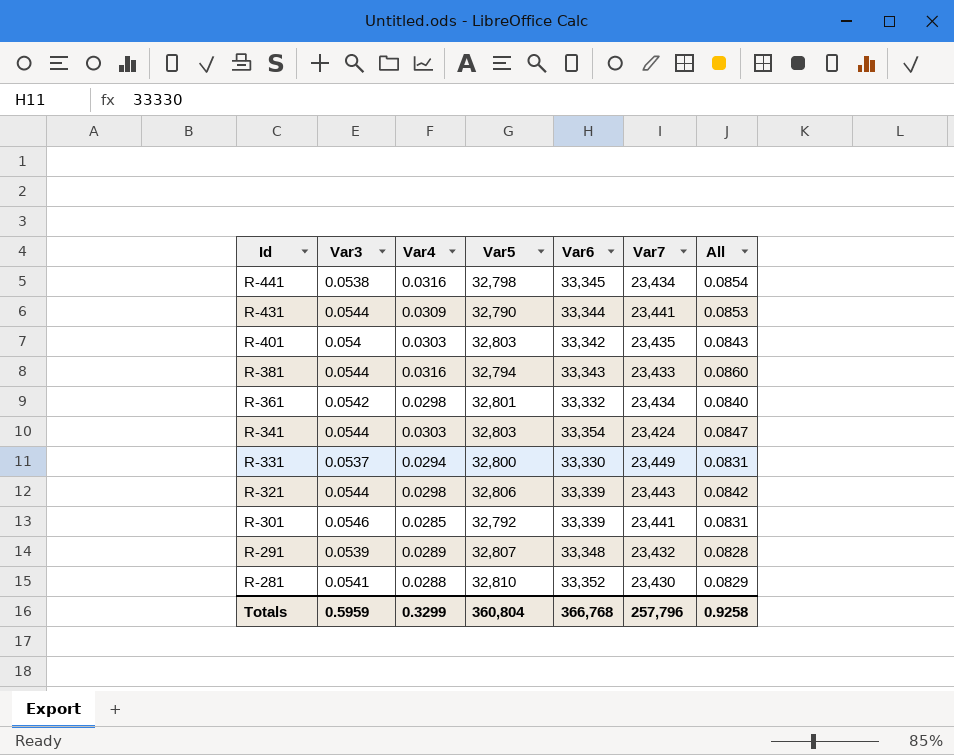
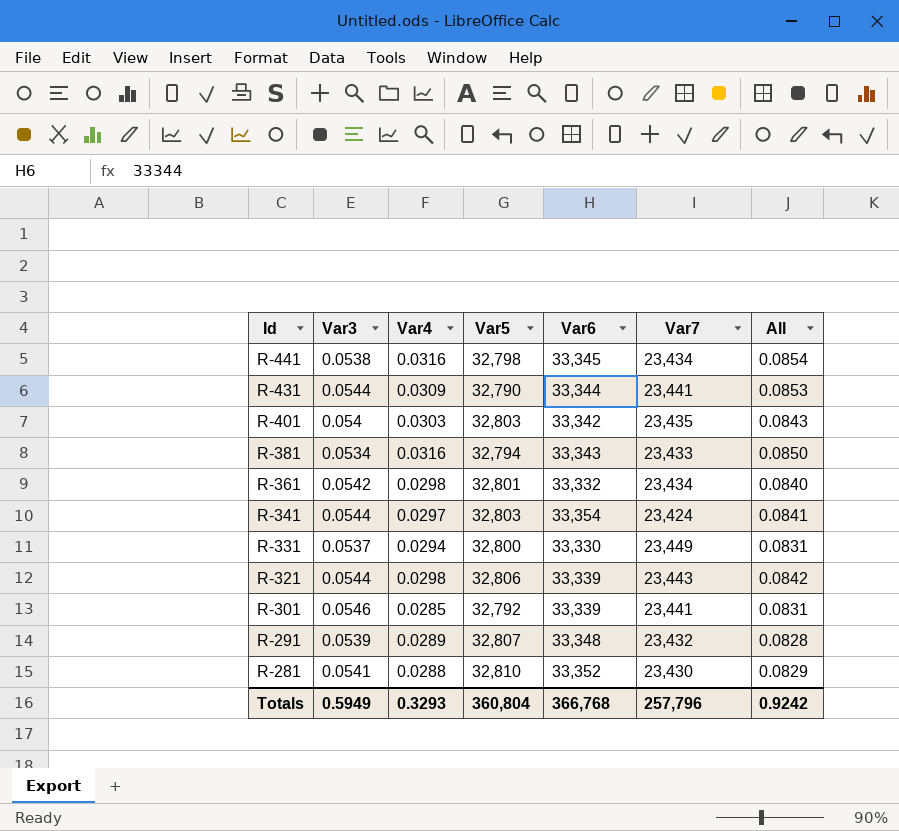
R-381 | Var3: 0.0544 -> 0.0534
R-381 | All: 0.0860 -> 0.0850
R-341 | Var4: 0.0303 -> 0.0297
R-341 | All: 0.0847 -> 0.0841
Totals | Var3: 0.5959 -> 0.5949
Totals | Var4: 0.3299 -> 0.3293
Totals | All: 0.9258 -> 0.9242

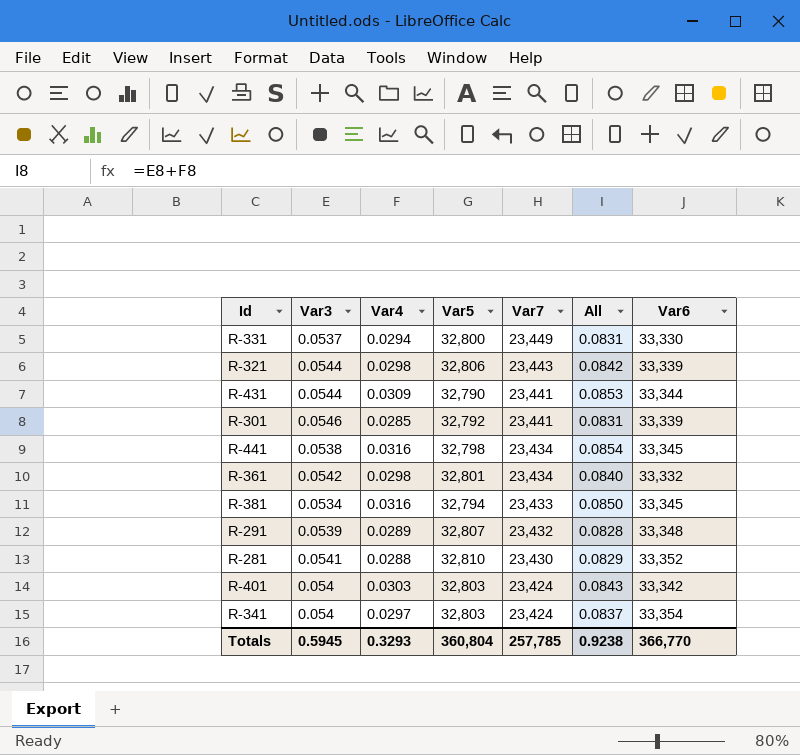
row order: Id descending -> Var7 descending
column Var6 | position: 5 -> 7
R-381 | Var6: 33,343 -> 33,345
R-401 | Var7: 23,435 -> 23,424
R-341 | Var3: 0.0544 -> 0.054
R-341 | All: 0.0841 -> 0.0837
Totals | Var3: 0.5949 -> 0.5945
Totals | Var7: 257,796 -> 257,785
Totals | All: 0.9242 -> 0.9238
Totals | Var6: 366,768 -> 366,770

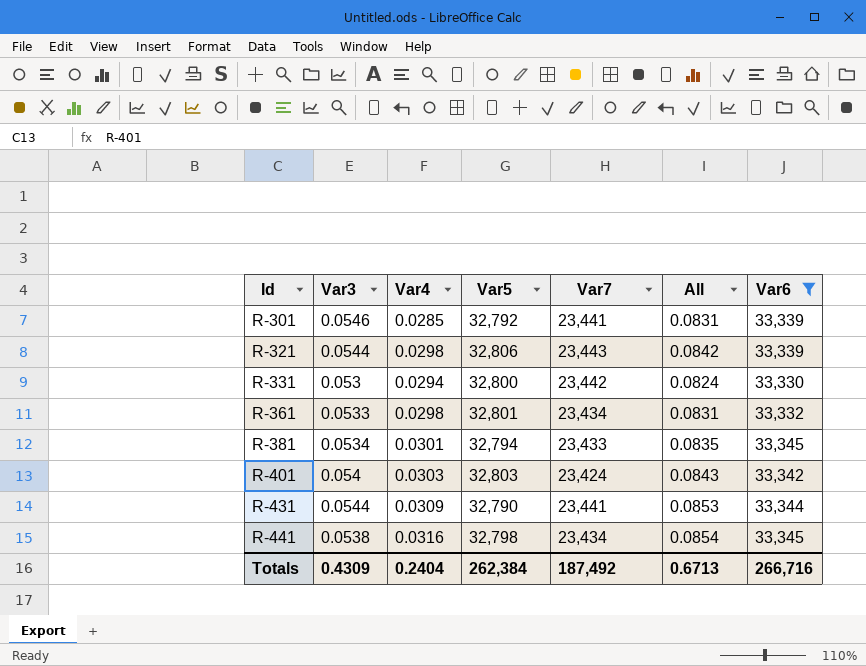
filter: none -> Var6 <= 33,345
row order: Var7 descending -> Id ascending
R-331 | Var3: 0.0537 -> 0.053
R-331 | Var7: 23,449 -> 23,442
R-331 | All: 0.0831 -> 0.0824
R-361 | Var3: 0.0542 -> 0.0533
R-361 | All: 0.0840 -> 0.0831
R-381 | Var4: 0.0316 -> 0.0301
R-381 | All: 0.0850 -> 0.0835
Totals | Var3: 0.5945 -> 0.4309
Totals | Var4: 0.3293 -> 0.2404
Totals | Var5: 360,804 -> 262,384
Totals | Var7: 257,785 -> 187,492
Totals | All: 0.9238 -> 0.6713
Totals | Var6: 366,770 -> 266,716

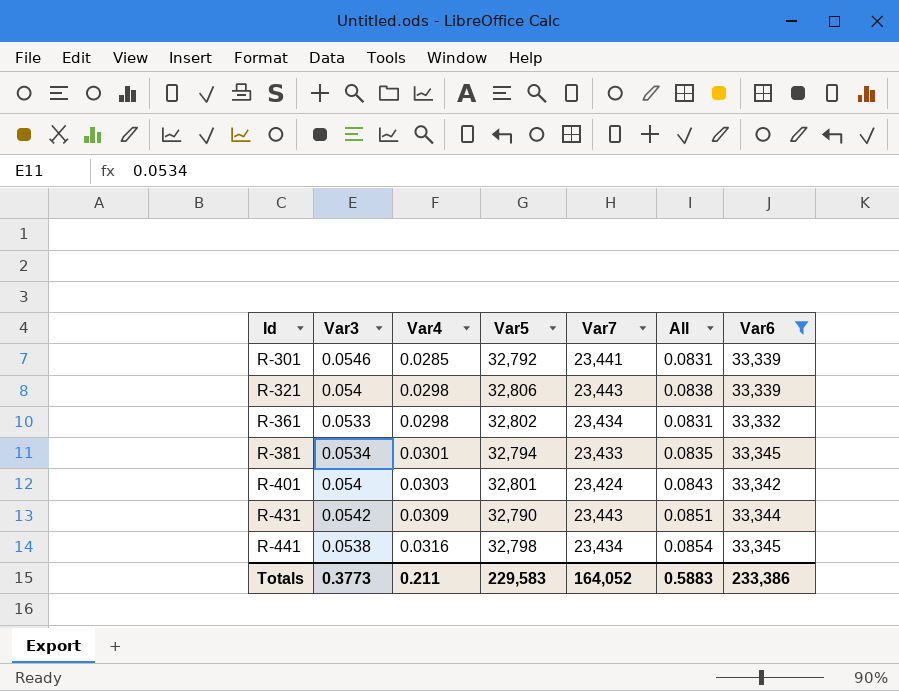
row R-331: 0.053 | 0.0294 | 32,800 | 23,442 | 0.0824 | 33,330 -> none
R-321 | Var3: 0.0544 -> 0.054
R-321 | All: 0.0842 -> 0.0838
R-361 | Var5: 32,801 -> 32,802
R-401 | Var5: 32,803 -> 32,801
R-431 | Var3: 0.0544 -> 0.0542
R-431 | Var7: 23,441 -> 23,443
R-431 | All: 0.0853 -> 0.0851
Totals | Var3: 0.4309 -> 0.3773
Totals | Var4: 0.2404 -> 0.211
Totals | Var5: 262,384 -> 229,583
Totals | Var7: 187,492 -> 164,052
Totals | All: 0.6713 -> 0.5883
Totals | Var6: 266,716 -> 233,386

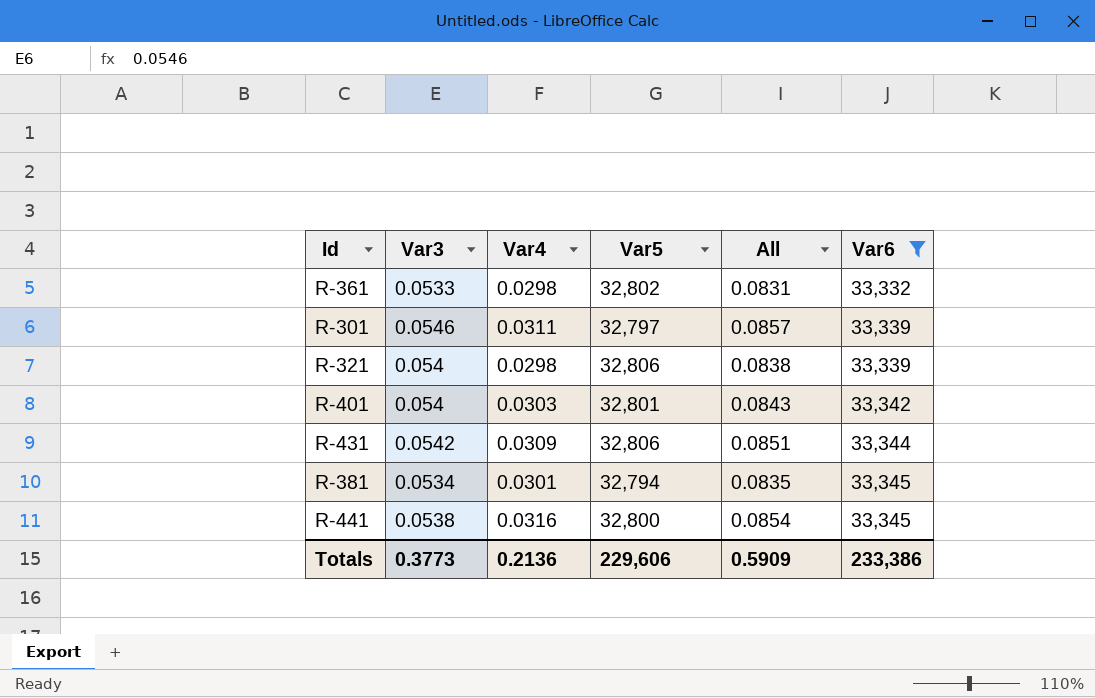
row order: Id ascending -> Var6 ascending
column Var7 | position: 5 -> none
R-301 | Var4: 0.0285 -> 0.0311
R-301 | Var5: 32,792 -> 32,797
R-301 | All: 0.0831 -> 0.0857
R-431 | Var5: 32,790 -> 32,806
R-441 | Var5: 32,798 -> 32,800
Totals | Var4: 0.211 -> 0.2136
Totals | Var5: 229,583 -> 229,606
Totals | All: 0.5883 -> 0.5909

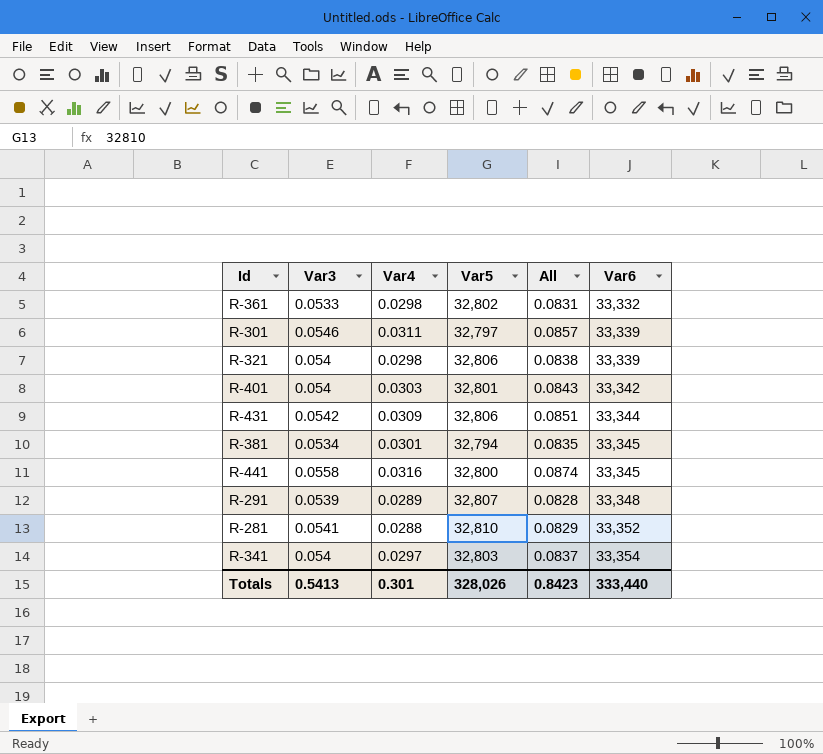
filter: Var6 <= 33,345 -> none
R-441 | Var3: 0.0538 -> 0.0558
R-441 | All: 0.0854 -> 0.0874
Totals | Var3: 0.3773 -> 0.5413
Totals | Var4: 0.2136 -> 0.301
Totals | Var5: 229,606 -> 328,026
Totals | All: 0.5909 -> 0.8423
Totals | Var6: 233,386 -> 333,440

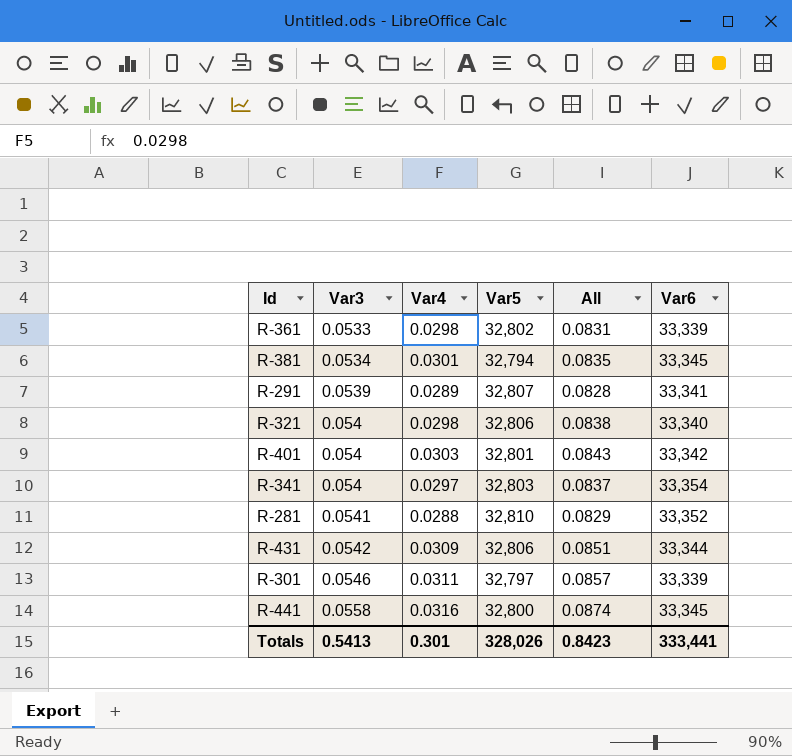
row order: Var6 ascending -> Var3 ascending
R-361 | Var6: 33,332 -> 33,339
R-291 | Var6: 33,348 -> 33,341
R-321 | Var6: 33,339 -> 33,340
Totals | Var6: 333,440 -> 333,441

